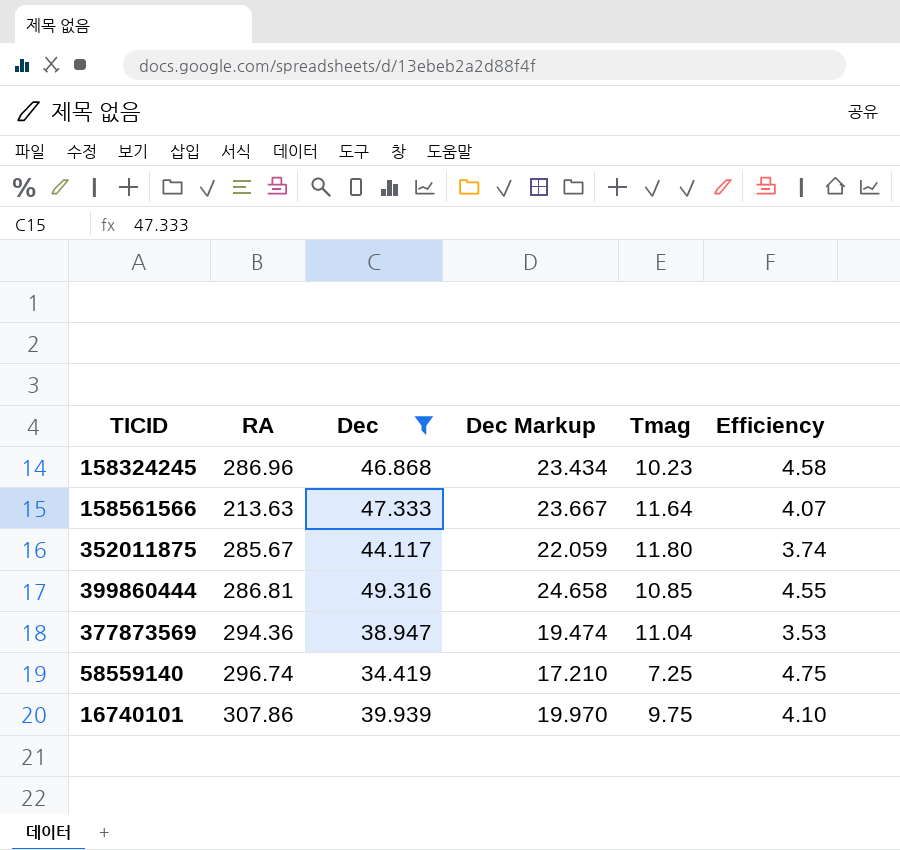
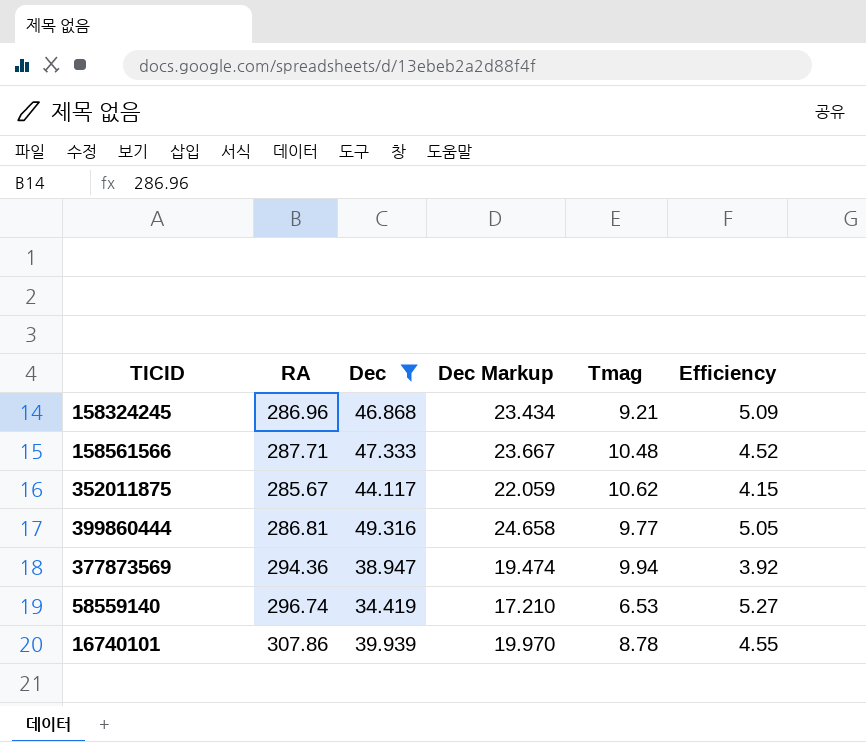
158324245 | Tmag: 10.23 -> 9.21
158324245 | Efficiency: 4.58 -> 5.09
158561566 | RA: 213.63 -> 287.71
158561566 | Tmag: 11.64 -> 10.48
158561566 | Efficiency: 4.07 -> 4.52
352011875 | Tmag: 11.80 -> 10.62
352011875 | Efficiency: 3.74 -> 4.15
399860444 | Tmag: 10.85 -> 9.77
399860444 | Efficiency: 4.55 -> 5.05
377873569 | Tmag: 11.04 -> 9.94
377873569 | Efficiency: 3.53 -> 3.92
58559140 | Tmag: 7.25 -> 6.53
58559140 | Efficiency: 4.75 -> 5.27
16740101 | Tmag: 9.75 -> 8.78
16740101 | Efficiency: 4.10 -> 4.55

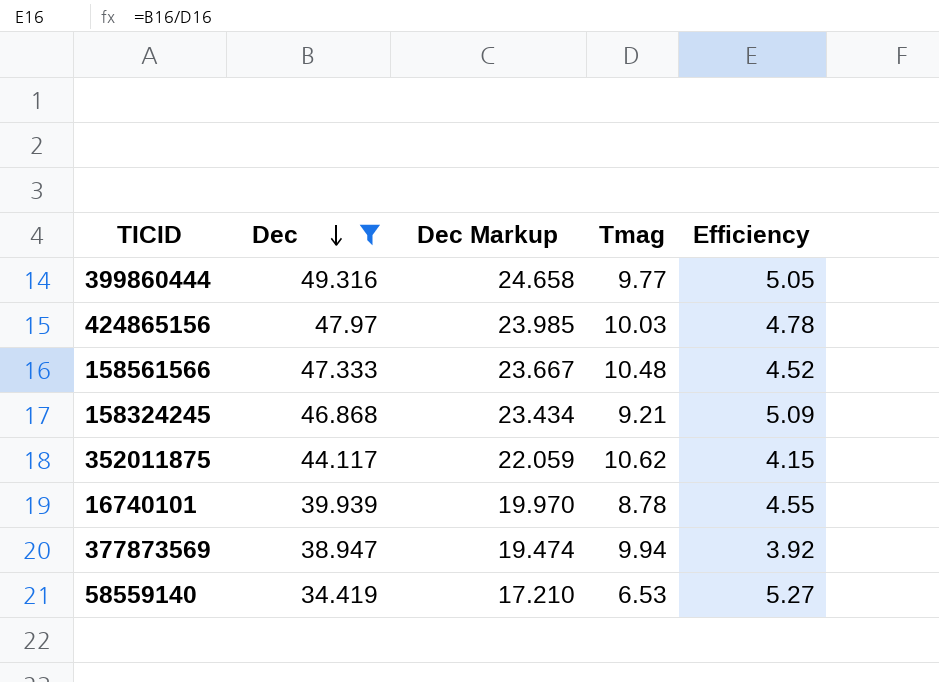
row order: none -> Dec descending
column RA | position: 2 -> none
row 424865156: none -> 47.97 | 23.985 | 10.03 | 4.78

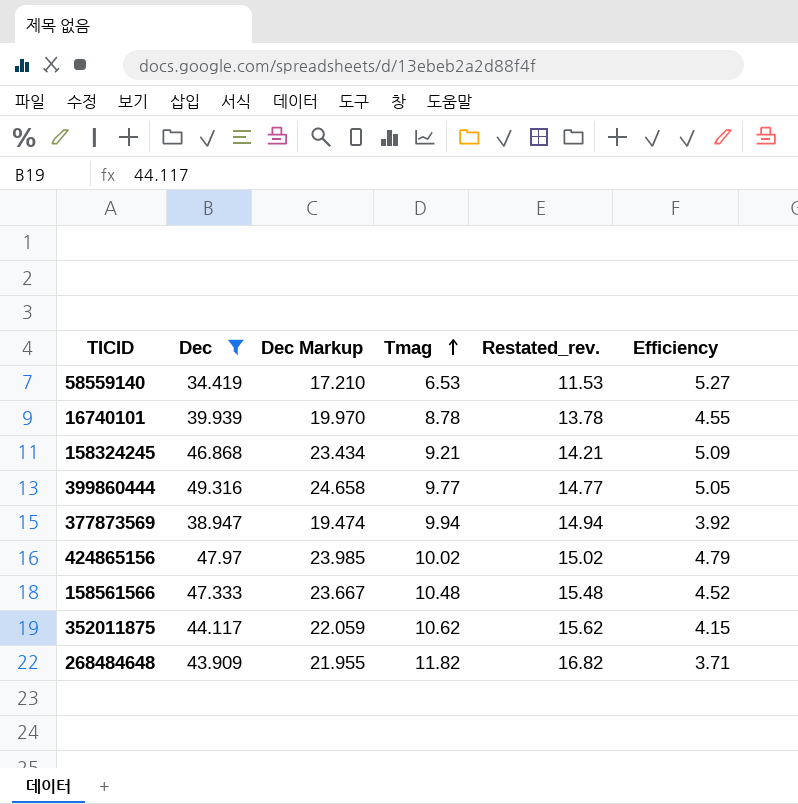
row order: Dec descending -> Tmag ascending
column Restated_rev. | formula: none -> [Tmag] + 5
424865156 | Tmag: 10.03 -> 10.02
424865156 | Efficiency: 4.78 -> 4.79
row 268484648: none -> 43.909 | 21.955 | 11.82 | 16.82 | 3.71

